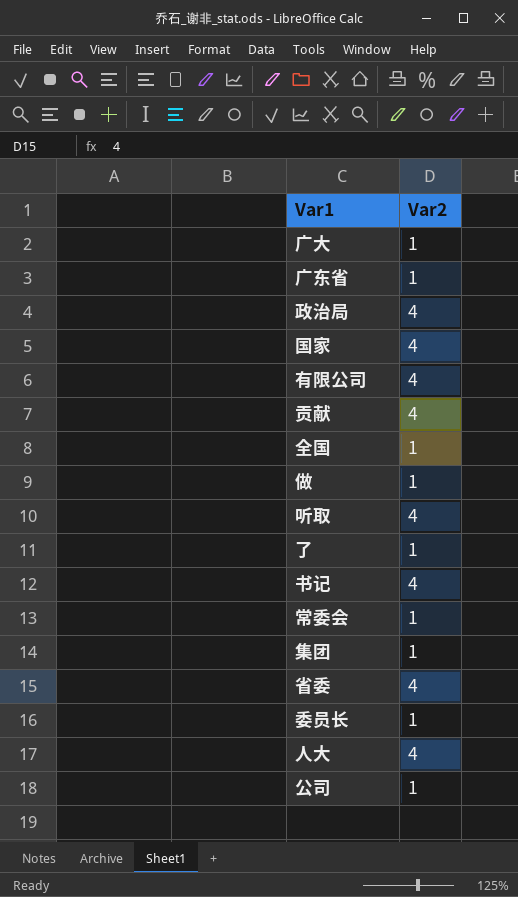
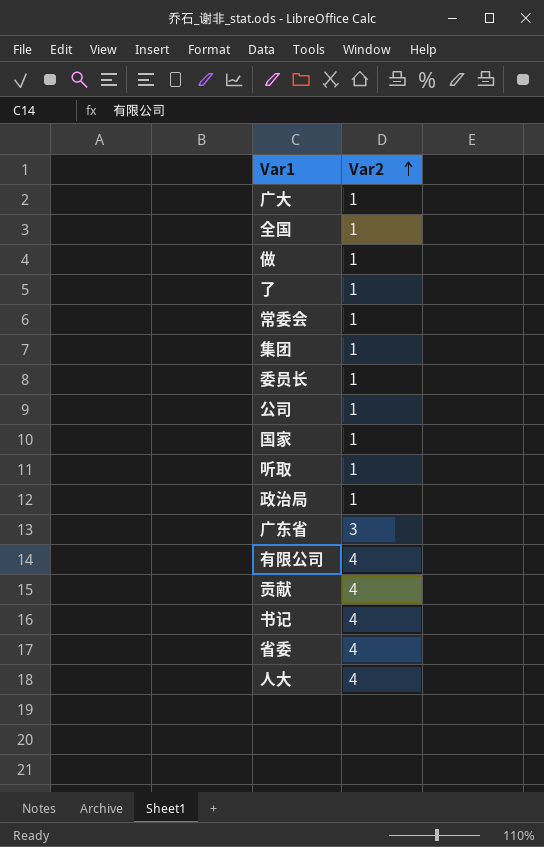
row order: none -> Var2 ascending
国家 | Var2: 4 -> 1
听取 | Var2: 4 -> 1
政治局 | Var2: 4 -> 1
广东省 | Var2: 1 -> 3

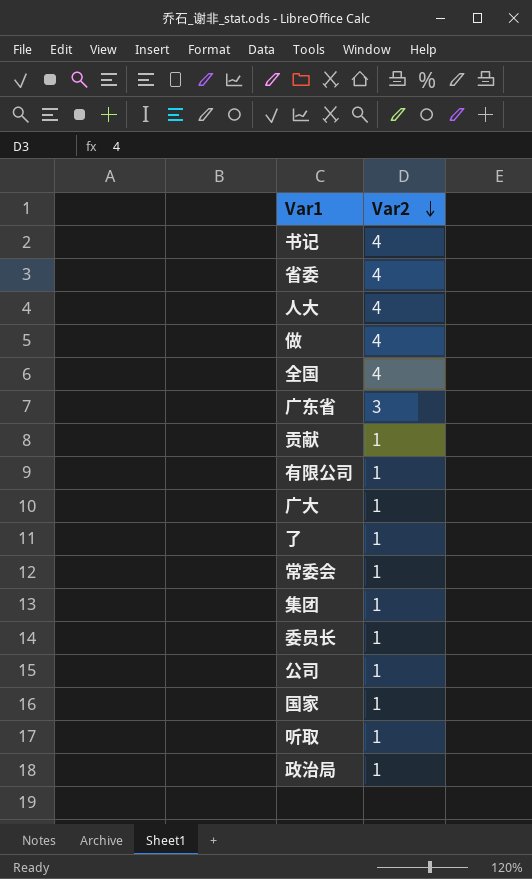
row order: Var2 ascending -> Var2 descending
做 | Var2: 1 -> 4
全国 | Var2: 1 -> 4
贡献 | Var2: 4 -> 1
有限公司 | Var2: 4 -> 1

